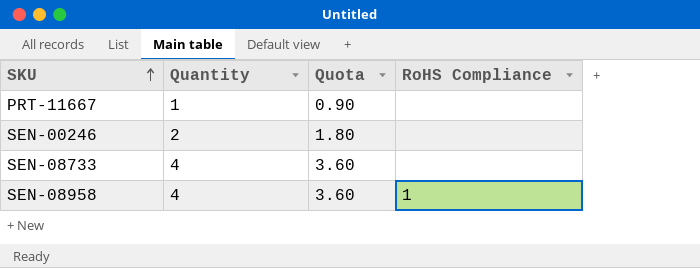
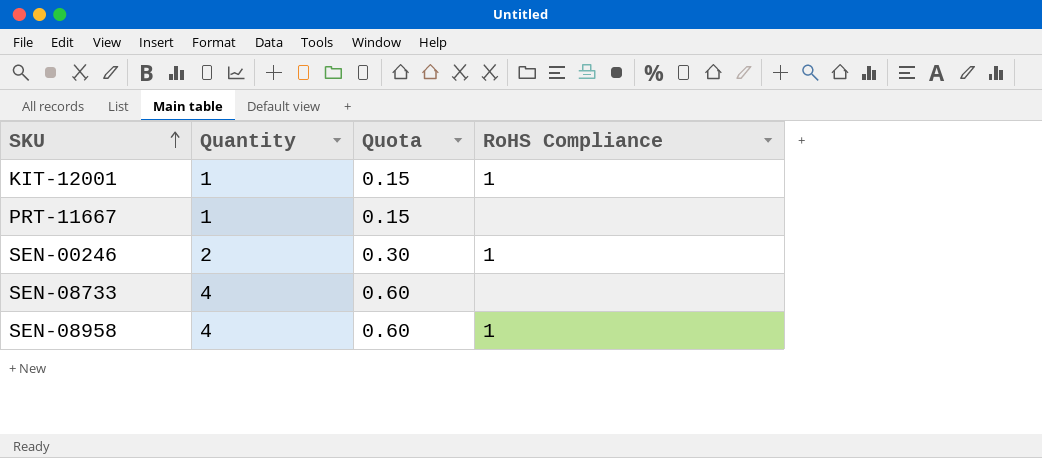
column Quota | formula: [Quantity] * 0.9 -> [Quantity] * 0.15
row KIT-12001: none -> 1 | 0.15 | 1
SEN-00246 | RoHS Compliance: none -> 1

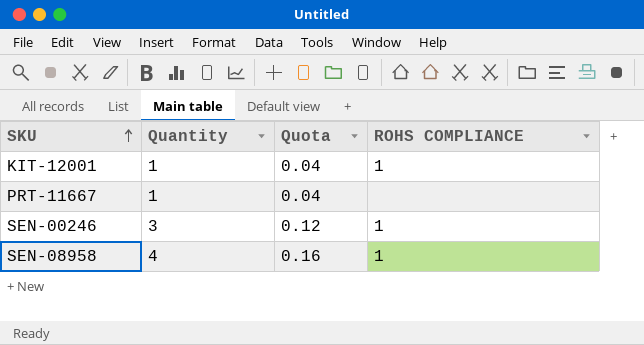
column Quota | formula: [Quantity] * 0.15 -> [Quantity] * 0.04
column name: RoHS Compliance -> ROHS COMPLIANCE
row SEN-08733: 4 | 0.60 | none -> none
SEN-00246 | Quantity: 2 -> 3

